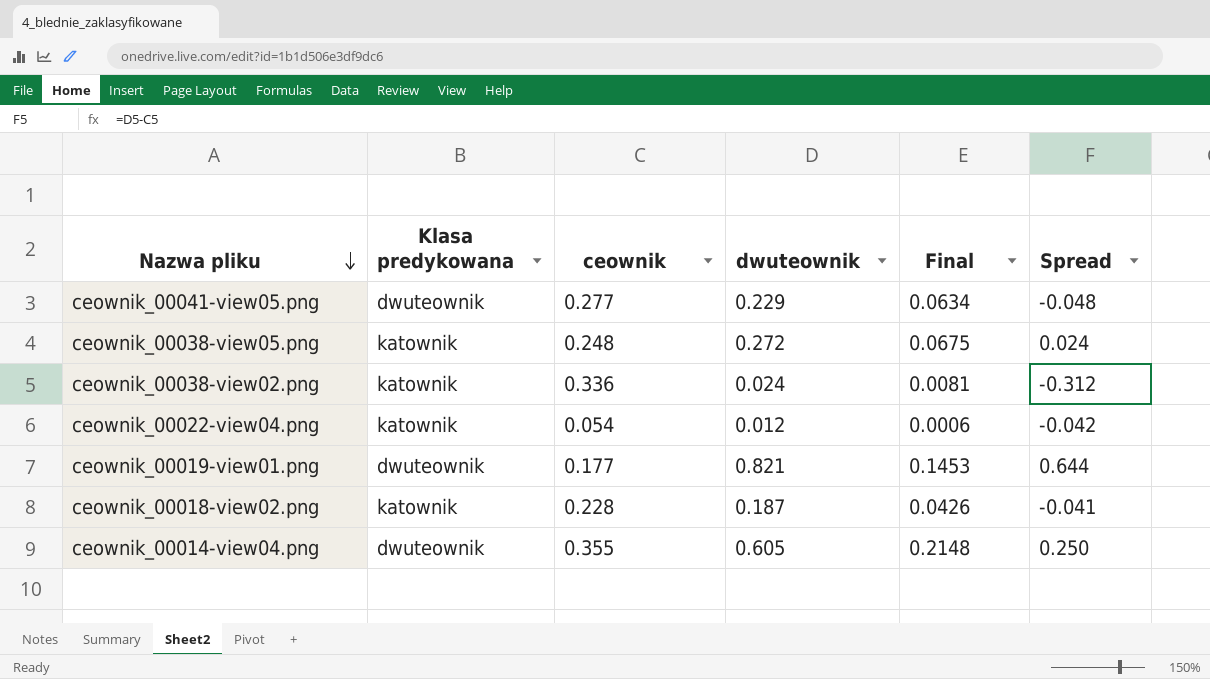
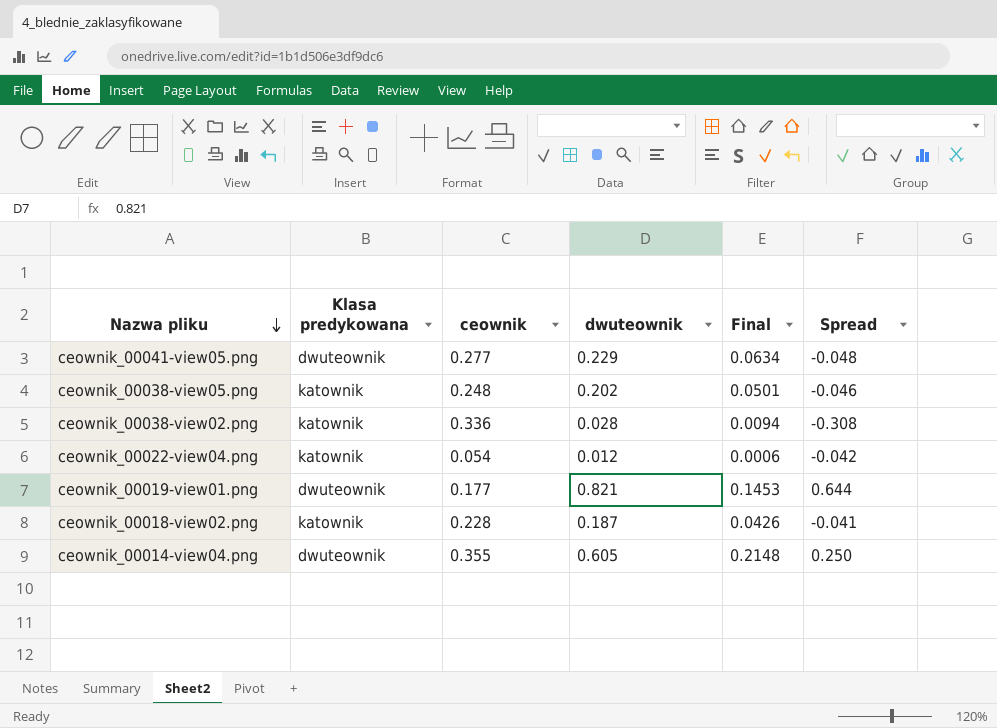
ceownik_00038-view05.png | dwuteownik: 0.272 -> 0.202
ceownik_00038-view05.png | Final: 0.0675 -> 0.0501
ceownik_00038-view05.png | Spread: 0.024 -> -0.046
ceownik_00038-view02.png | dwuteownik: 0.024 -> 0.028
ceownik_00038-view02.png | Final: 0.0081 -> 0.0094
ceownik_00038-view02.png | Spread: -0.312 -> -0.308

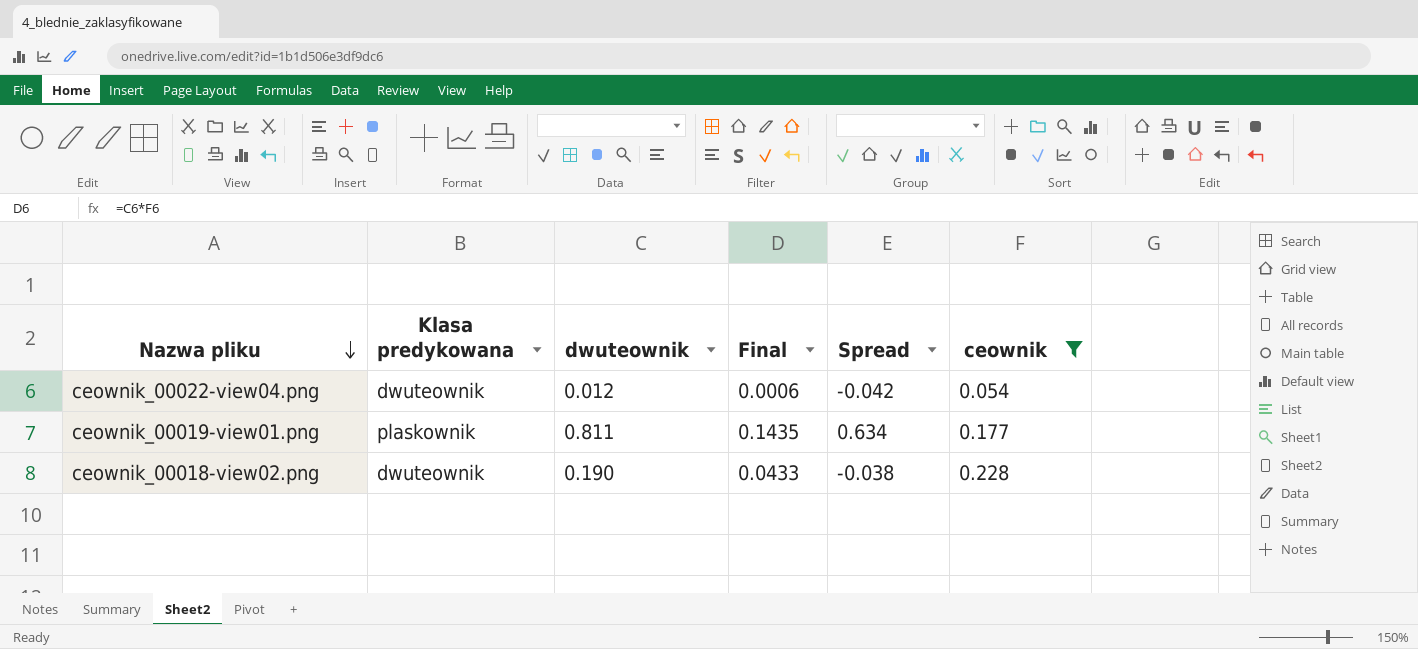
filter: none -> ceownik <= 0.228
column ceownik | position: 3 -> 6
ceownik_00022-view04.png | Klasa predykowana: katownik -> dwuteownik
ceownik_00019-view01.png | Klasa predykowana: dwuteownik -> plaskownik
ceownik_00019-view01.png | dwuteownik: 0.821 -> 0.811
ceownik_00019-view01.png | Final: 0.1453 -> 0.1435
ceownik_00019-view01.png | Spread: 0.644 -> 0.634
ceownik_00018-view02.png | Klasa predykowana: katownik -> dwuteownik
ceownik_00018-view02.png | dwuteownik: 0.187 -> 0.190
ceownik_00018-view02.png | Final: 0.0426 -> 0.0433
ceownik_00018-view02.png | Spread: -0.041 -> -0.038

